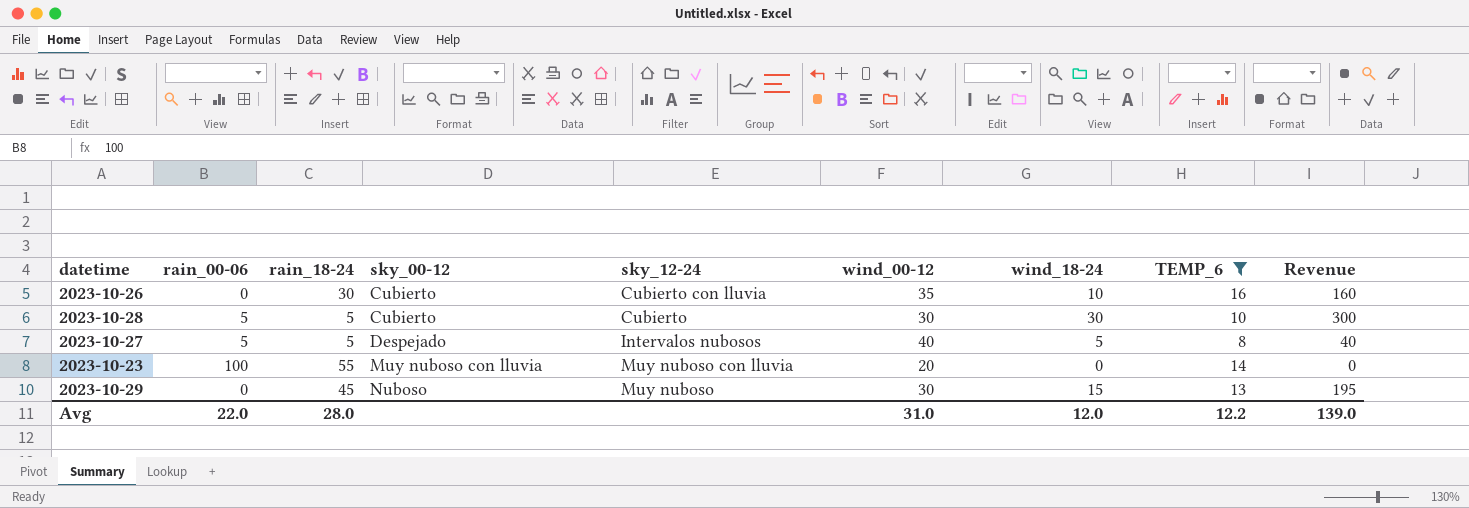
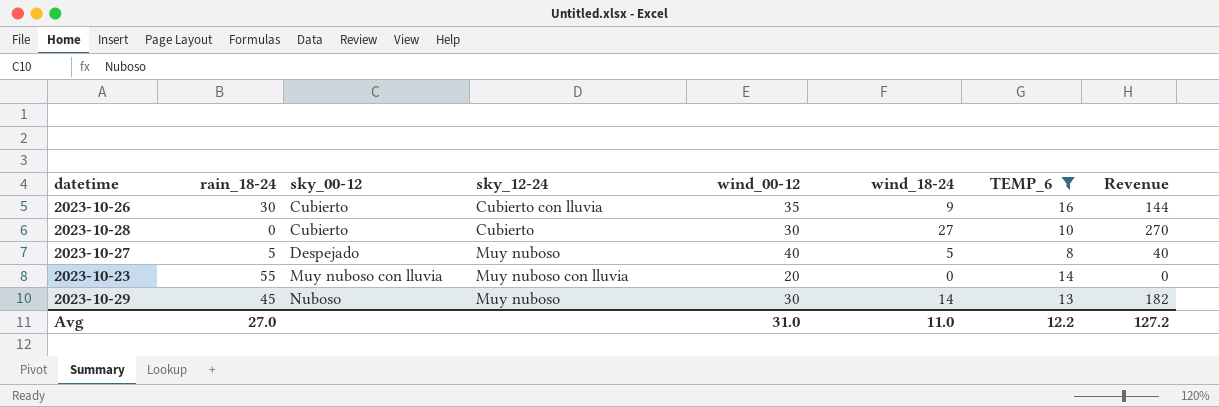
column rain_00-06 | position: 2 -> none
2023-10-26 | wind_18-24: 10 -> 9
2023-10-26 | Revenue: 160 -> 144
2023-10-28 | rain_18-24: 5 -> 0
2023-10-28 | wind_18-24: 30 -> 27
2023-10-28 | Revenue: 300 -> 270
2023-10-27 | sky_12-24: Intervalos nubosos -> Muy nuboso
2023-10-29 | wind_18-24: 15 -> 14
2023-10-29 | Revenue: 195 -> 182
Avg | rain_18-24: 28.0 -> 27.0
Avg | wind_18-24: 12.0 -> 11.0
Avg | Revenue: 139.0 -> 127.2

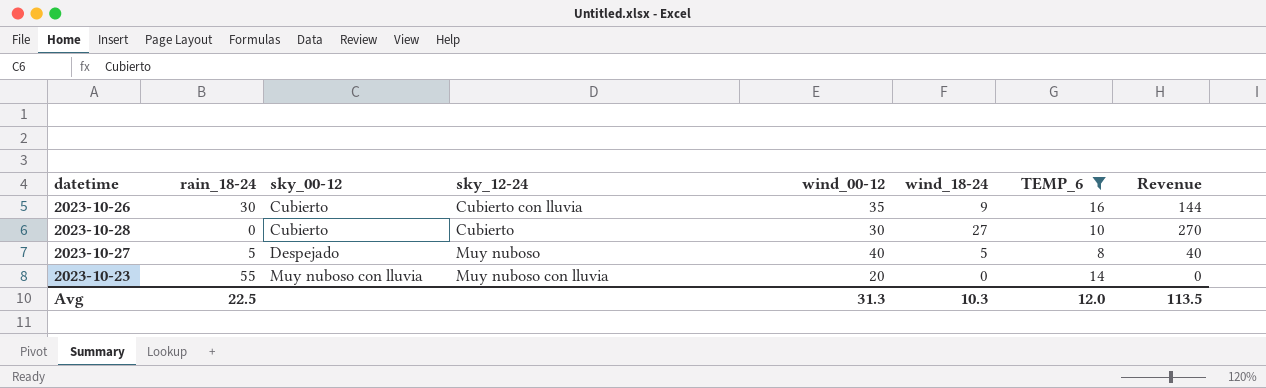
row 2023-10-29: 45 | Nuboso | Muy nuboso | 30 | 14 | 13 | 182 -> none
Avg | rain_18-24: 27.0 -> 22.5
Avg | wind_00-12: 31.0 -> 31.3
Avg | wind_18-24: 11.0 -> 10.3
Avg | TEMP_6: 12.2 -> 12.0
Avg | Revenue: 127.2 -> 113.5

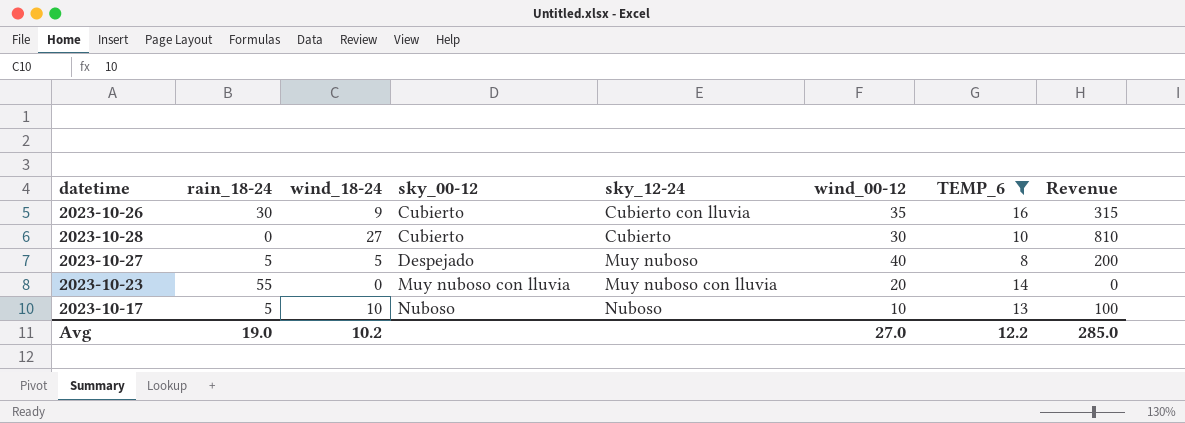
column wind_18-24 | position: 6 -> 3
column Revenue | formula: [wind_18-24] * [TEMP_6] -> [wind_18-24] * [wind_00-12]
row 2023-10-17: none -> 5 | 10 | Nuboso | Nuboso | 10 | 13 | 100
Avg | rain_18-24: 22.5 -> 19.0
Avg | wind_18-24: 10.3 -> 10.2
Avg | wind_00-12: 31.3 -> 27.0
Avg | TEMP_6: 12.0 -> 12.2
Avg | Revenue: 113.5 -> 285.0

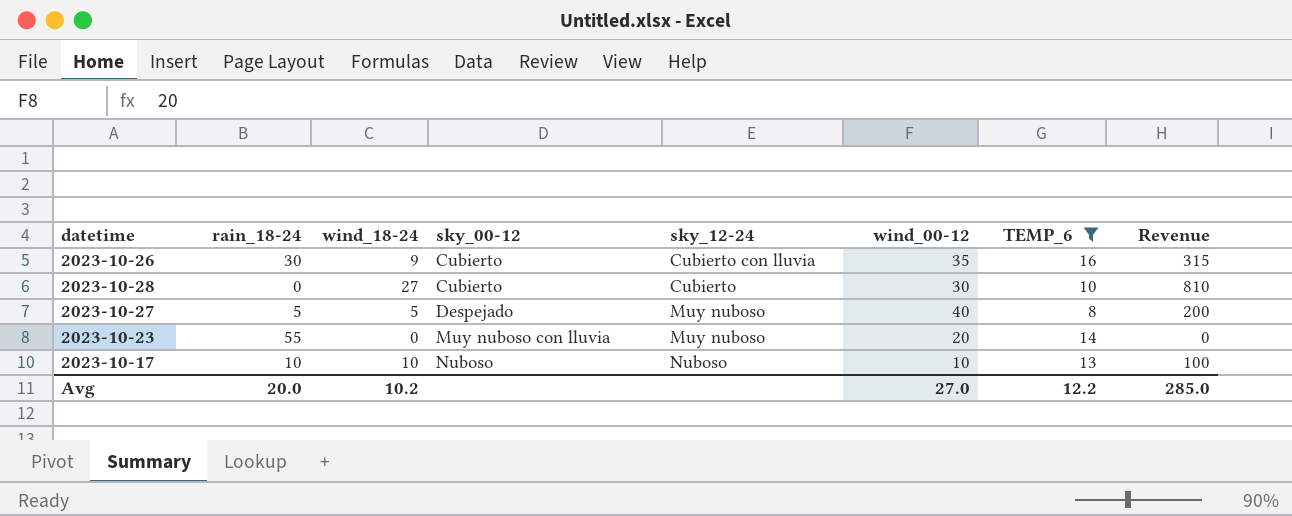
2023-10-23 | sky_12-24: Muy nuboso con lluvia -> Muy nuboso
2023-10-17 | rain_18-24: 5 -> 10
Avg | rain_18-24: 19.0 -> 20.0

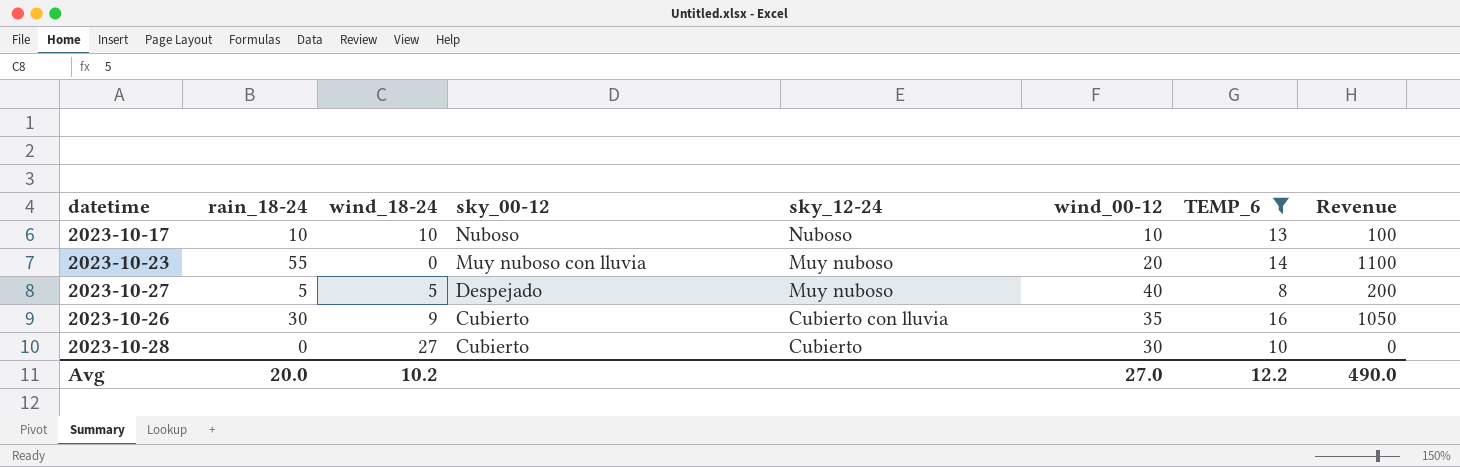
row order: sky_00-12 ascending -> sky_00-12 descending
column Revenue | formula: [wind_18-24] * [wind_00-12] -> [rain_18-24] * [wind_00-12]
Avg | Revenue: 285.0 -> 490.0

